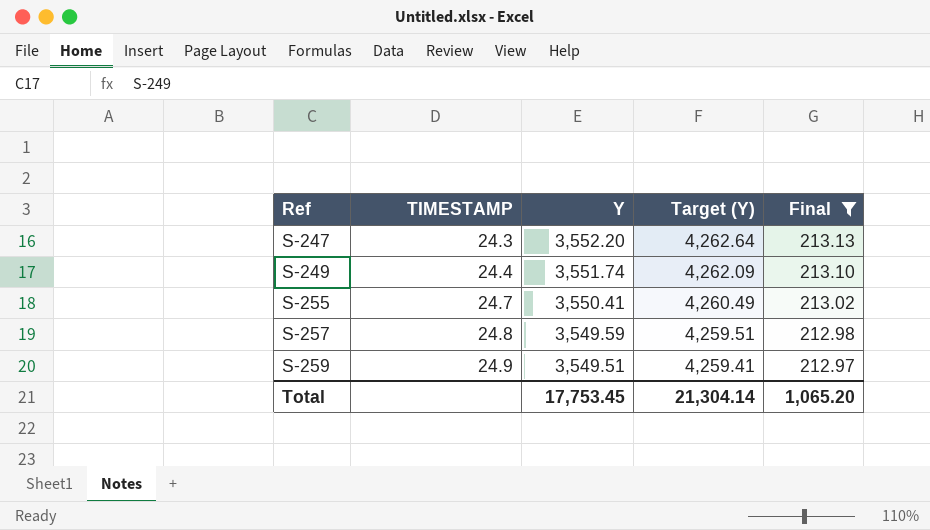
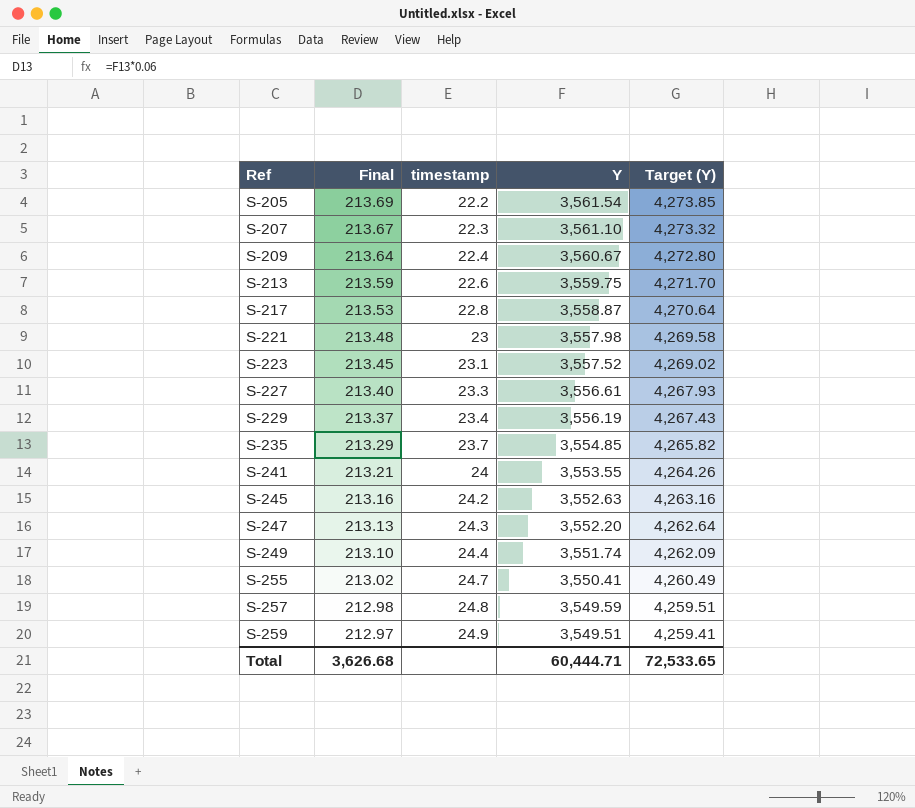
filter: Final <= 213.13 -> none
column Final | position: 5 -> 2
column name: TIMESTAMP -> timestamp
Total | Final: 1,065.20 -> 3,626.68
Total | Y: 17,753.45 -> 60,444.71
Total | Target (Y): 21,304.14 -> 72,533.65

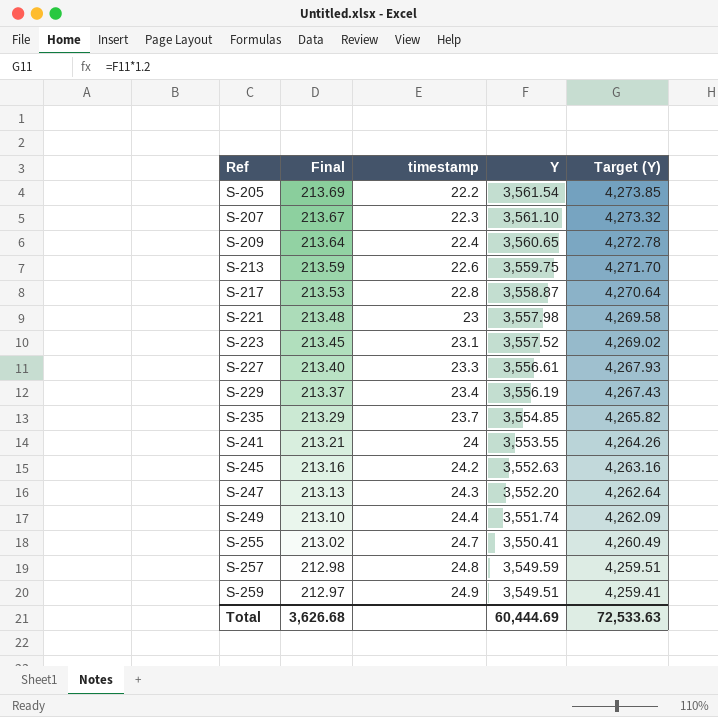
S-209 | Y: 3,560.67 -> 3,560.65
S-209 | Target (Y): 4,272.80 -> 4,272.78
Total | Y: 60,444.71 -> 60,444.69
Total | Target (Y): 72,533.65 -> 72,533.63

